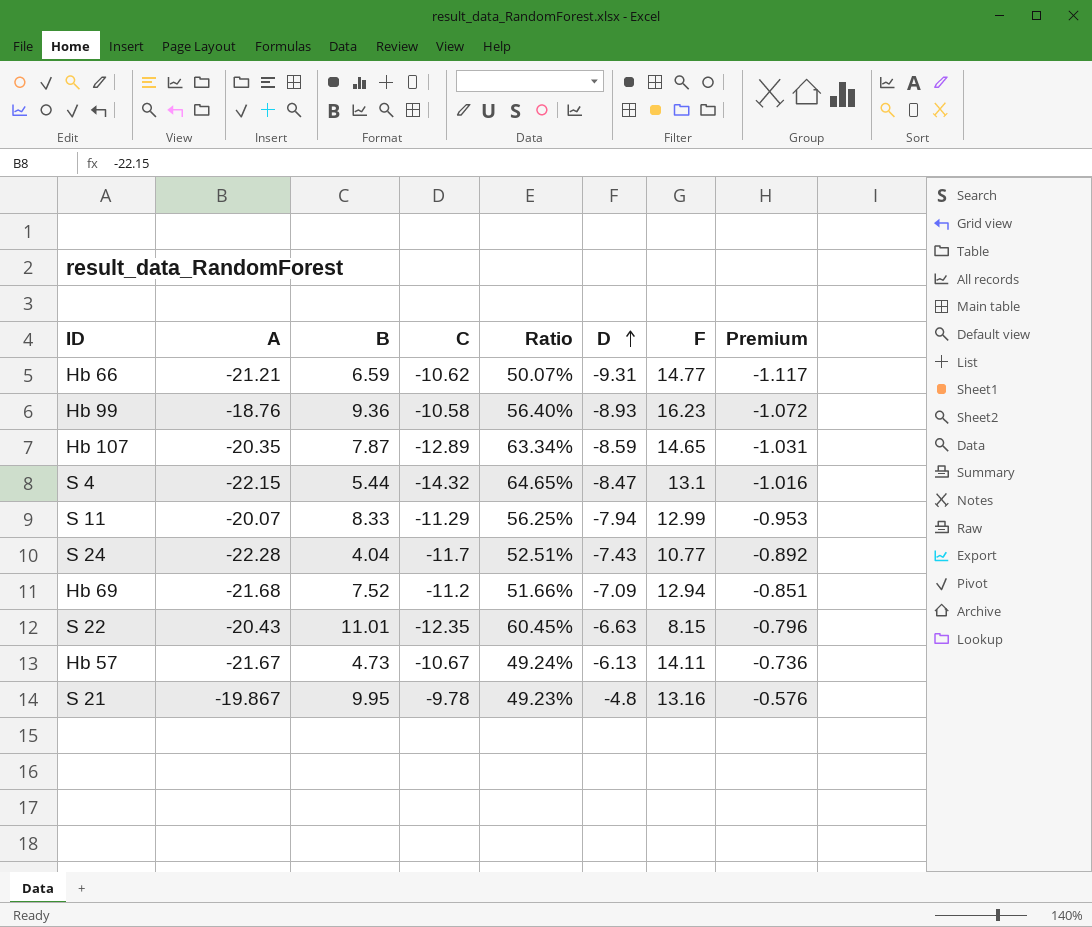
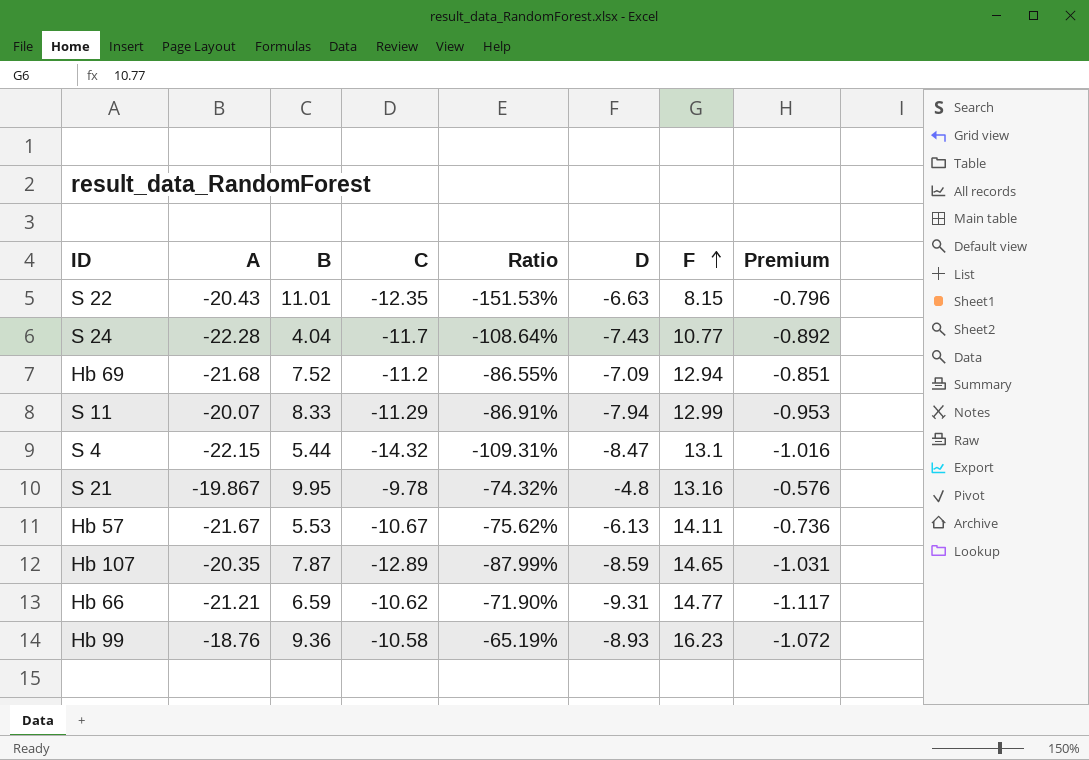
row order: D ascending -> F ascending
column Ratio | formula: [C] / [A] -> [C] / [F]
Hb 57 | B: 4.73 -> 5.53

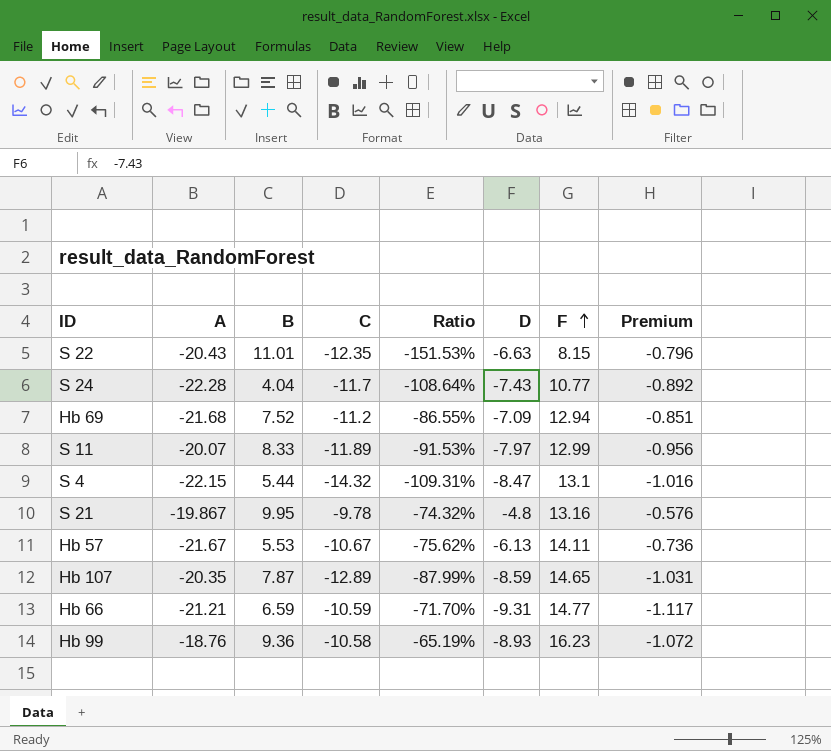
S 11 | C: -11.29 -> -11.89
S 11 | Ratio: -86.91% -> -91.53%
S 11 | D: -7.94 -> -7.97
S 11 | Premium: -0.953 -> -0.956
Hb 66 | C: -10.62 -> -10.59
Hb 66 | Ratio: -71.90% -> -71.70%

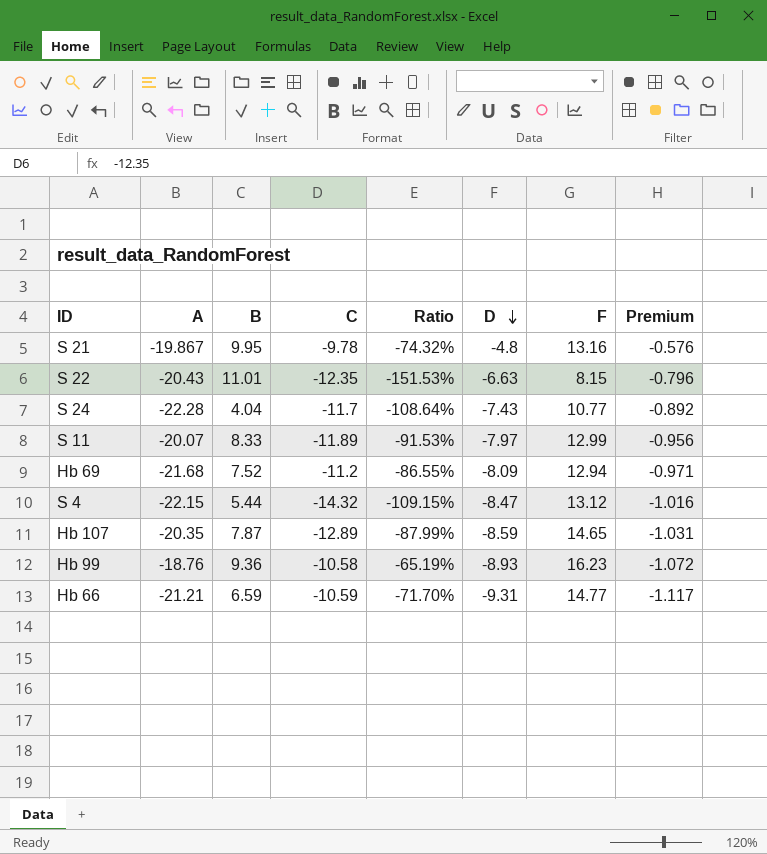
row order: F ascending -> D descending
row Hb 57: -21.67 | 5.53 | -10.67 | -75.62% | -6.13 | 14.11 | -0.736 -> none
Hb 69 | D: -7.09 -> -8.09
Hb 69 | Premium: -0.851 -> -0.971
S 4 | Ratio: -109.31% -> -109.15%
S 4 | F: 13.1 -> 13.12

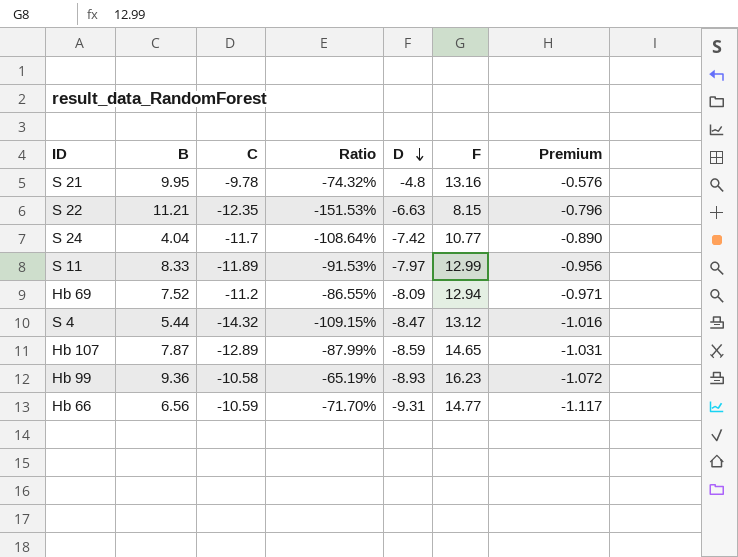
column A | position: 2 -> none
S 22 | B: 11.01 -> 11.21
S 24 | D: -7.43 -> -7.42
S 24 | Premium: -0.892 -> -0.890
Hb 66 | B: 6.59 -> 6.56

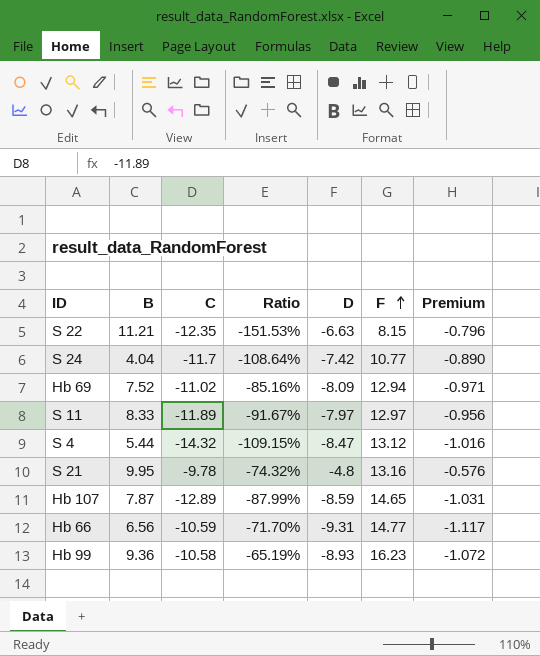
row order: D descending -> F ascending
Hb 69 | C: -11.2 -> -11.02
Hb 69 | Ratio: -86.55% -> -85.16%
S 11 | Ratio: -91.53% -> -91.67%
S 11 | F: 12.99 -> 12.97

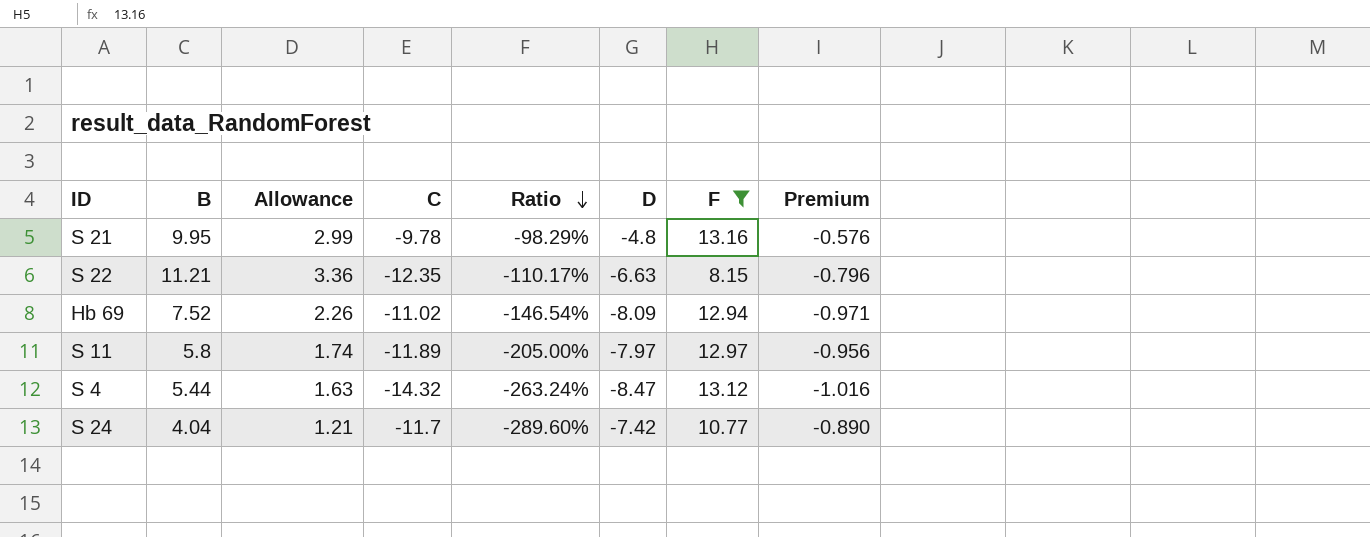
filter: none -> F <= 13.16
row order: F ascending -> Ratio descending
column Allowance | formula: none -> [B] * 0.3
column Ratio | formula: [C] / [F] -> [C] / [B]
S 11 | B: 8.33 -> 5.8

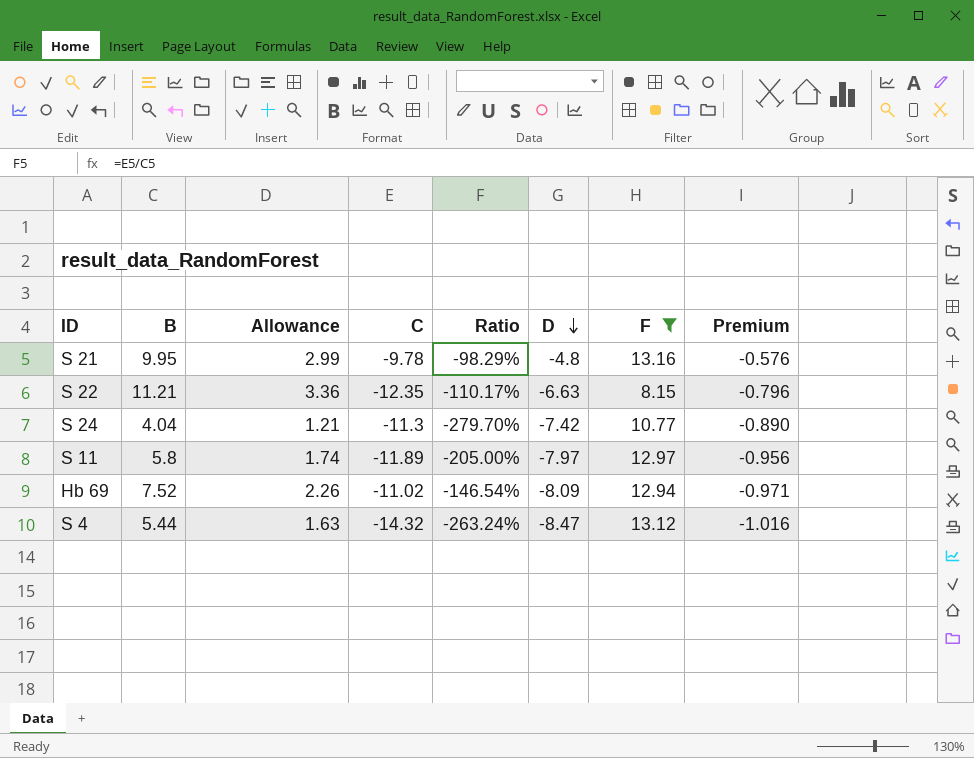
row order: Ratio descending -> D descending
S 24 | C: -11.7 -> -11.3
S 24 | Ratio: -289.60% -> -279.70%

